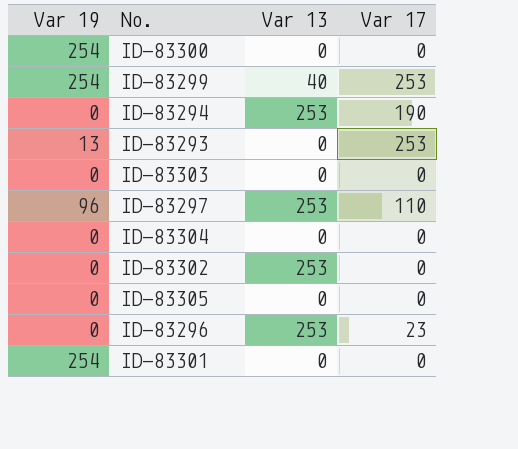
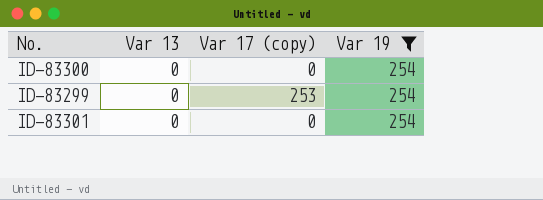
filter: none -> Var 19 = 254
column name: Var 17 -> Var 17 (copy)
column Var 19 | position: 1 -> 4
ID-83299 | Var 13: 40 -> 0

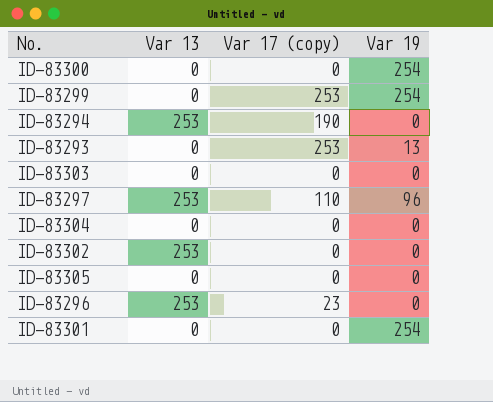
filter: Var 19 = 254 -> none

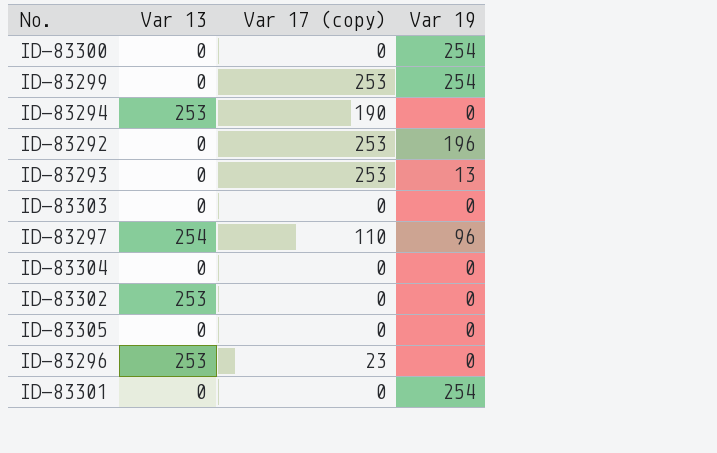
row ID-83292: none -> 0 | 253 | 196
ID-83297 | Var 13: 253 -> 254

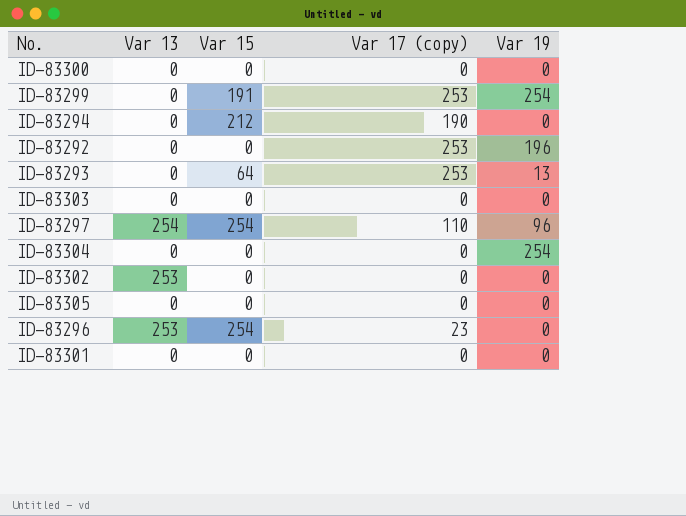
column Var 15 | position: none -> 3
ID-83300 | Var 19: 254 -> 0
ID-83294 | Var 13: 253 -> 0
ID-83304 | Var 19: 0 -> 254
ID-83301 | Var 19: 254 -> 0

